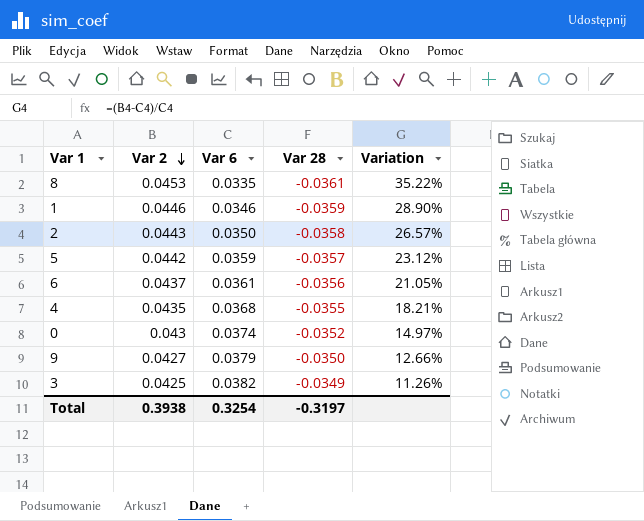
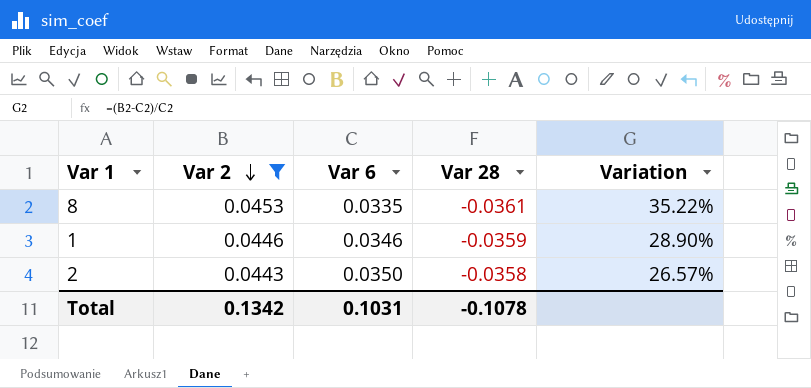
filter: none -> Var 2 >= 0.0443
Total | Var 2: 0.3938 -> 0.1342
Total | Var 6: 0.3254 -> 0.1031
Total | Var 28: -0.3197 -> -0.1078

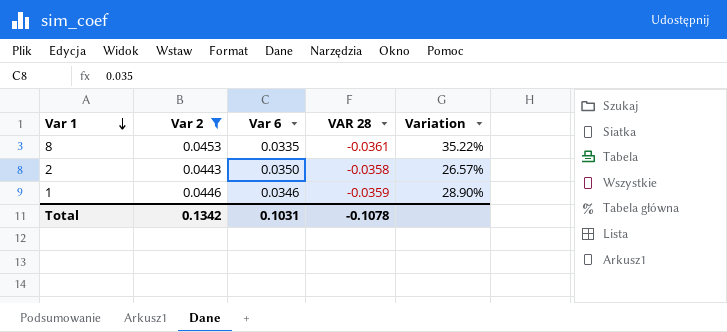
row order: Var 2 descending -> Var 1 descending
column name: Var 28 -> VAR 28

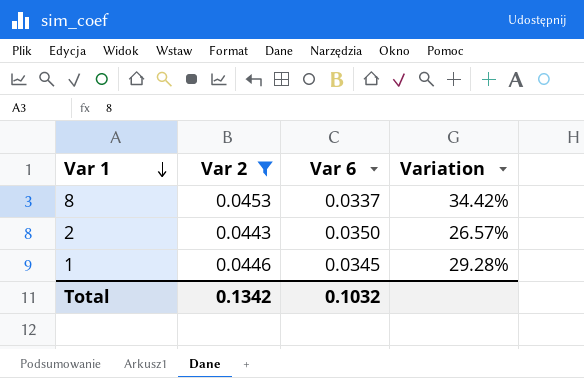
column VAR 28 | position: 4 -> none
8 | Var 6: 0.0335 -> 0.0337
8 | Variation: 35.22% -> 34.42%
1 | Var 6: 0.0346 -> 0.0345
1 | Variation: 28.90% -> 29.28%
Total | Var 6: 0.1031 -> 0.1032

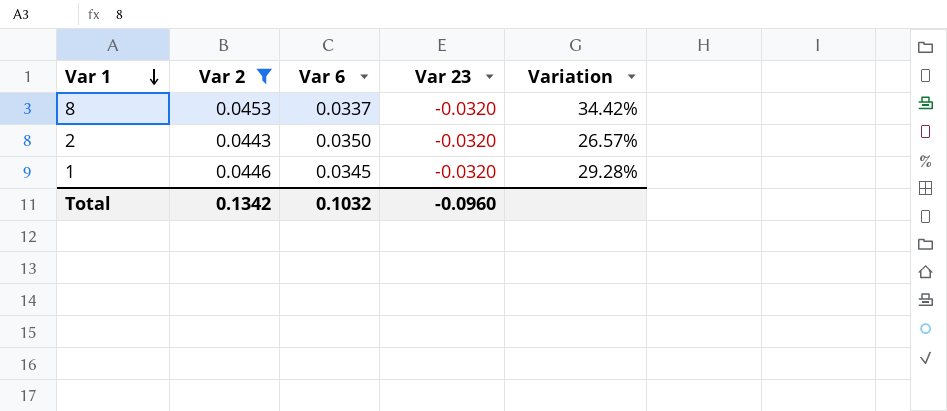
column Var 23 | position: none -> 4

